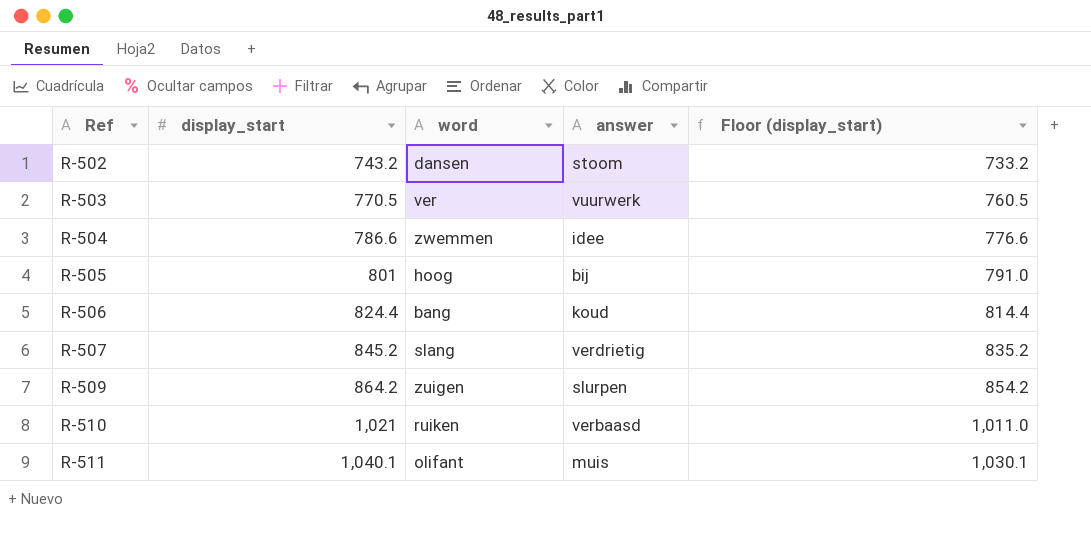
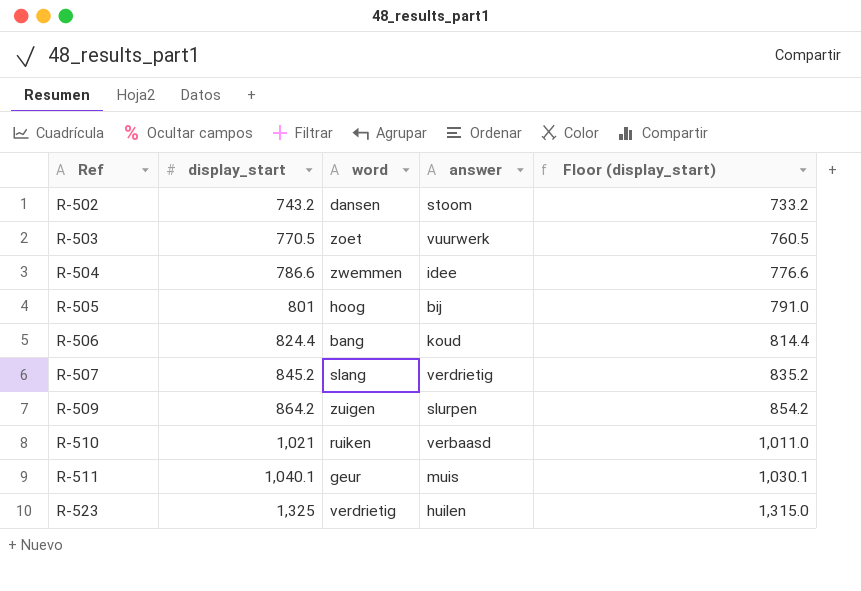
R-503 | word: ver -> zoet
R-511 | word: olifant -> geur
row R-523: none -> 1,325 | verdrietig | huilen | 1,315.0

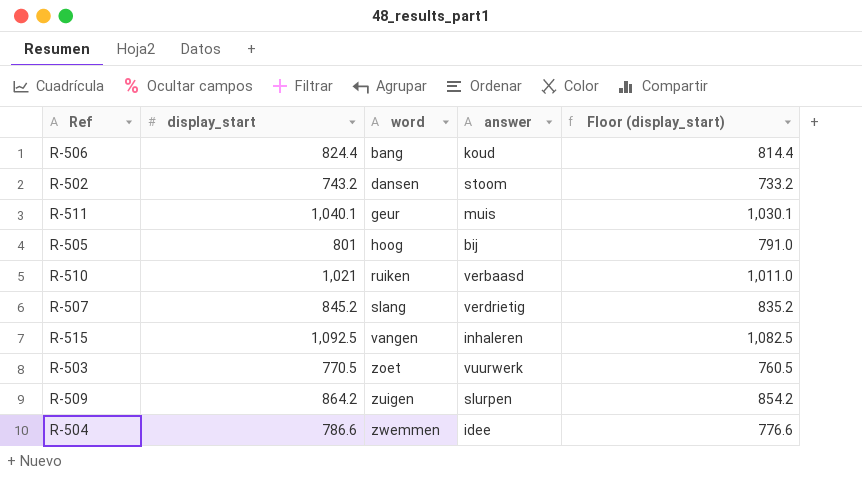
row order: Ref ascending -> word ascending
row R-523: 1,325 | verdrietig | huilen | 1,315.0 -> none
row R-515: none -> 1,092.5 | vangen | inhaleren | 1,082.5

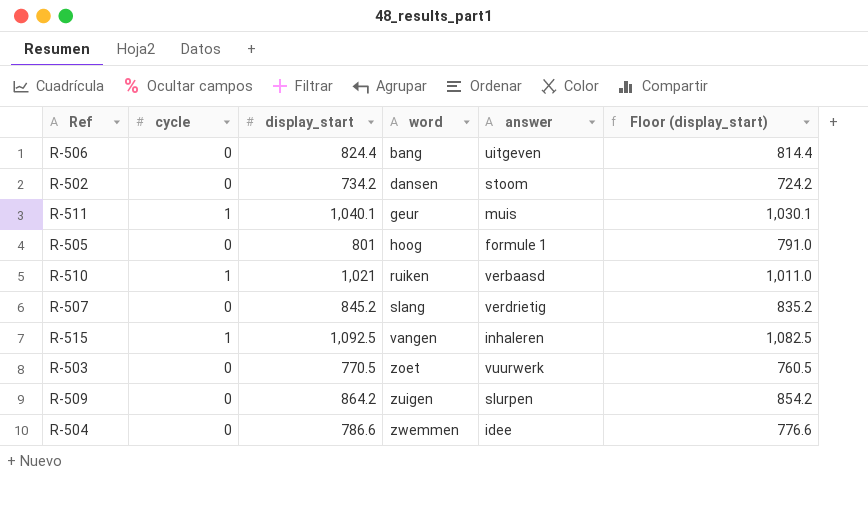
column cycle | position: none -> 2
R-506 | answer: koud -> uitgeven
R-502 | display_start: 743.2 -> 734.2
R-502 | Floor (display_start): 733.2 -> 724.2
R-505 | answer: bij -> formule 1

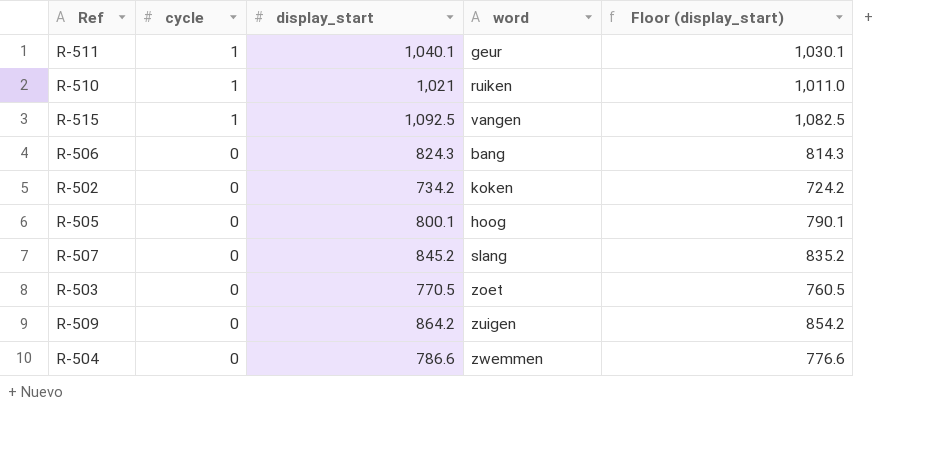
row order: word ascending -> cycle descending
column answer | position: 5 -> none
R-506 | display_start: 824.4 -> 824.3
R-506 | Floor (display_start): 814.4 -> 814.3
R-502 | word: dansen -> koken
R-505 | display_start: 801 -> 800.1
R-505 | Floor (display_start): 791.0 -> 790.1

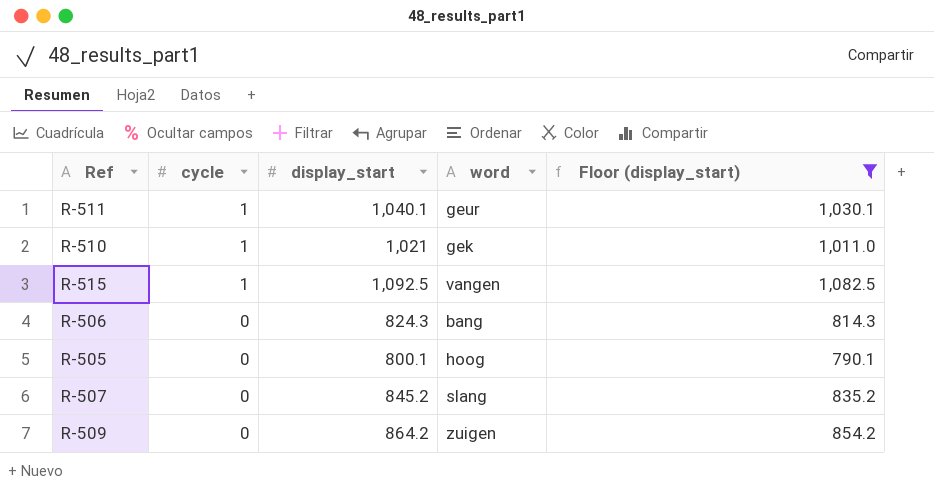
filter: none -> Floor (display_start) >= 790.1
R-510 | word: ruiken -> gek

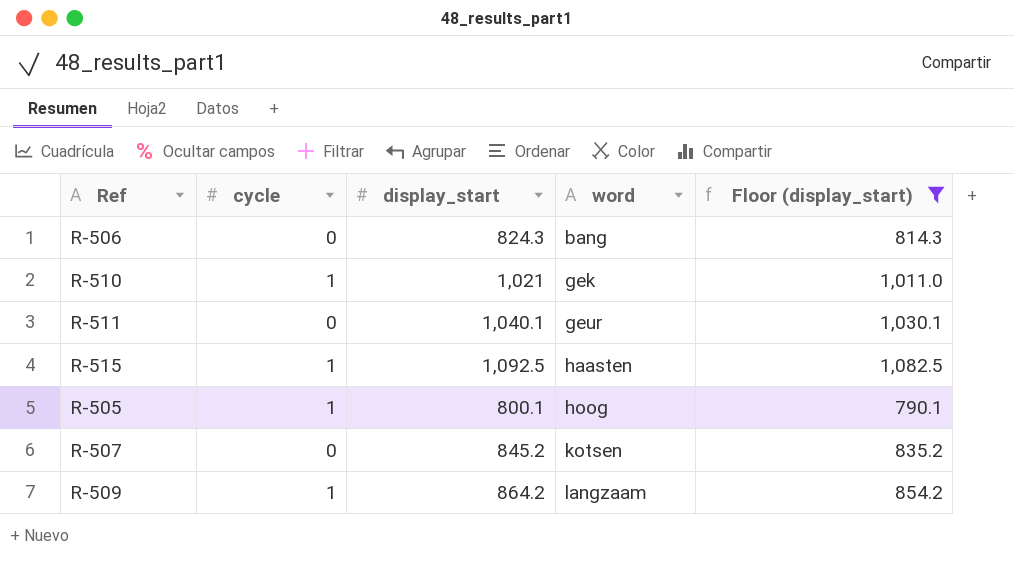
row order: cycle descending -> word ascending
R-511 | cycle: 1 -> 0
R-515 | word: vangen -> haasten
R-505 | cycle: 0 -> 1
R-507 | word: slang -> kotsen
R-509 | cycle: 0 -> 1
R-509 | word: zuigen -> langzaam

